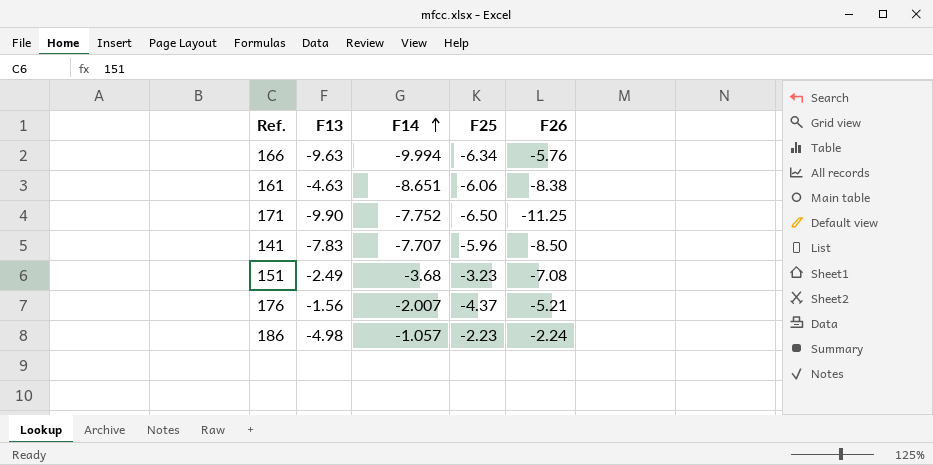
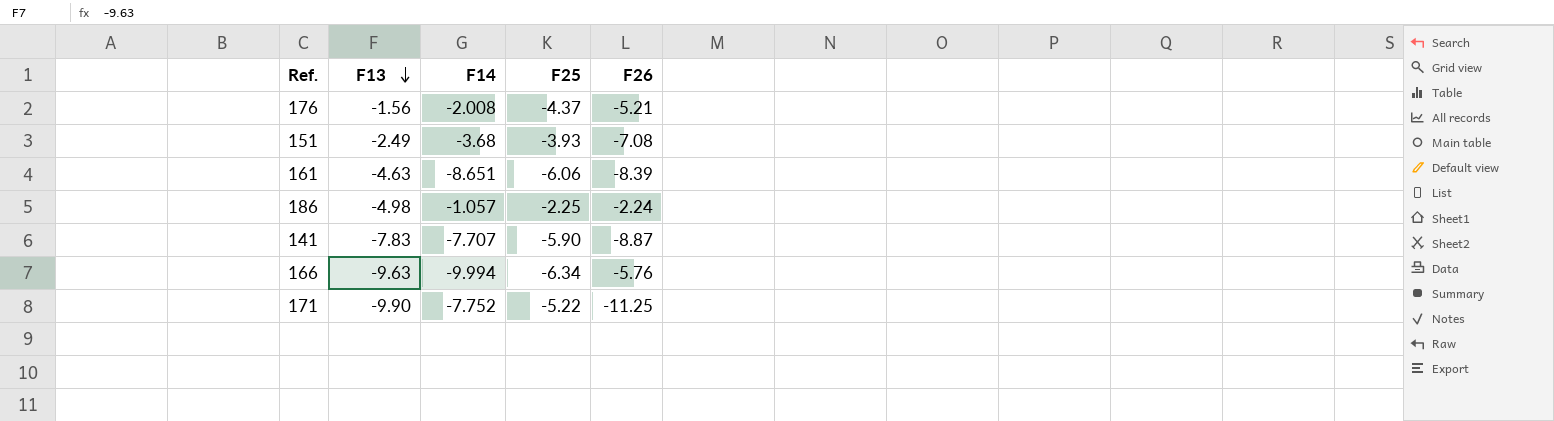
row order: F14 ascending -> F13 descending
176 | F14: -2.007 -> -2.008
151 | F25: -3.23 -> -3.93
161 | F26: -8.38 -> -8.39
186 | F25: -2.23 -> -2.25
141 | F25: -5.96 -> -5.90
141 | F26: -8.50 -> -8.87
171 | F25: -6.50 -> -5.22

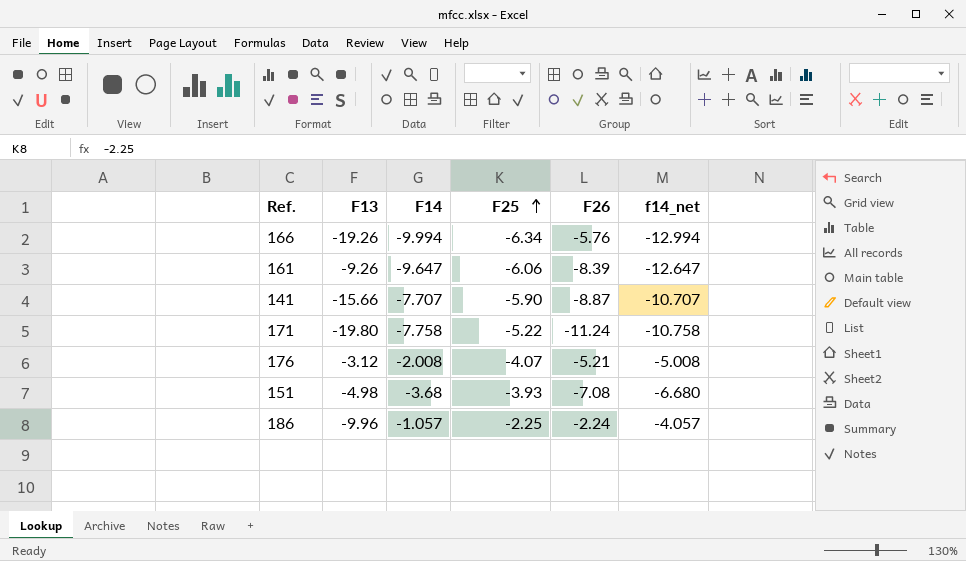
row order: F13 descending -> F25 ascending
column f14_net | formula: none -> [F14] - 3
166 | F13: -9.63 -> -19.26
161 | F13: -4.63 -> -9.26
161 | F14: -8.651 -> -9.647
141 | F13: -7.83 -> -15.66
171 | F13: -9.90 -> -19.80
171 | F14: -7.752 -> -7.758
171 | F26: -11.25 -> -11.24
176 | F13: -1.56 -> -3.12
176 | F25: -4.37 -> -4.07
151 | F13: -2.49 -> -4.98
186 | F13: -4.98 -> -9.96

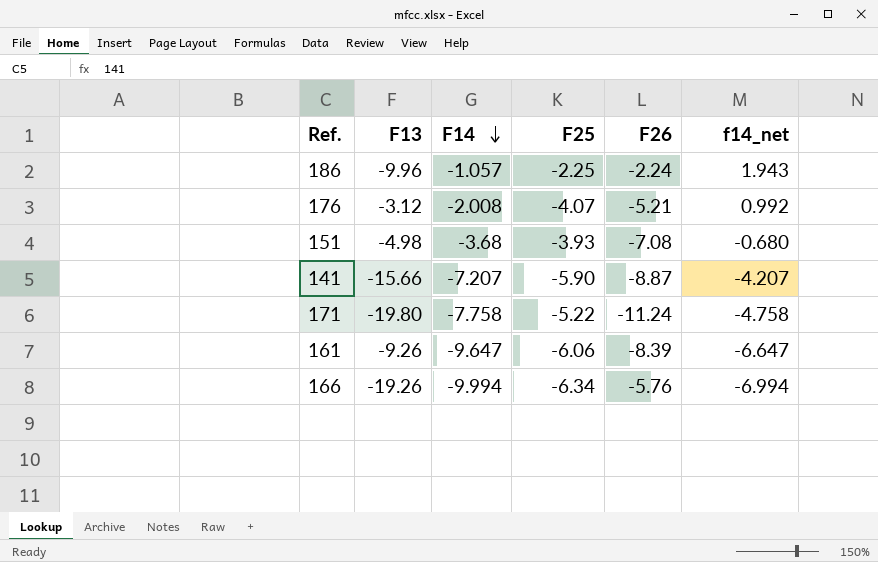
row order: F25 ascending -> F14 descending
column f14_net | formula: [F14] - 3 -> [F14] + 3
141 | F14: -7.707 -> -7.207

